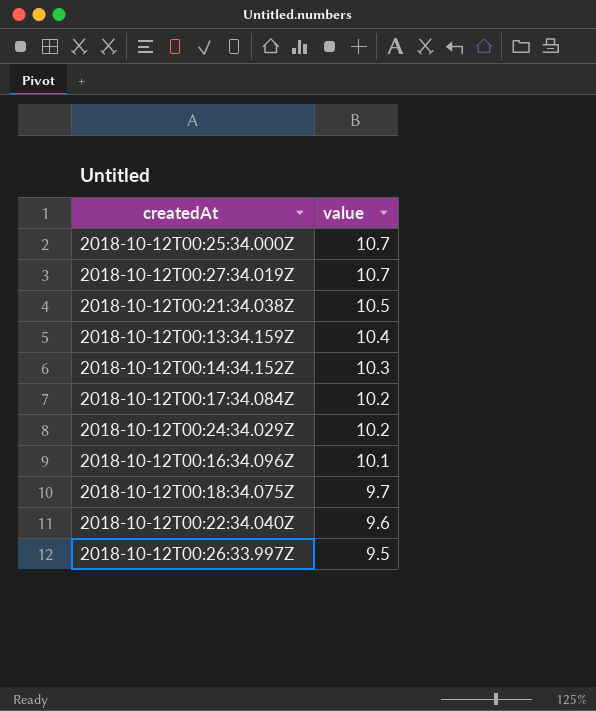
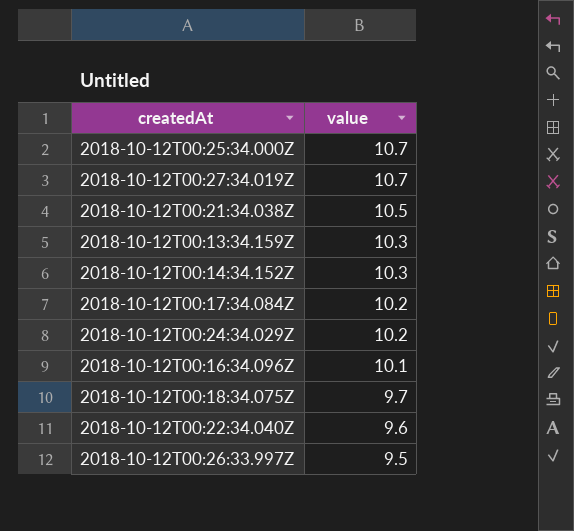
2018-10-12T00:13:34.159Z | value: 10.4 -> 10.3

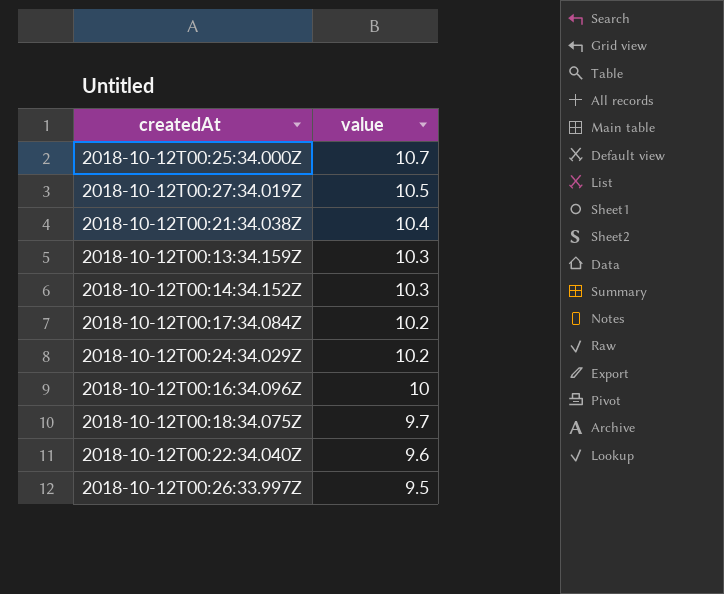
2018-10-12T00:27:34.019Z | value: 10.7 -> 10.5
2018-10-12T00:21:34.038Z | value: 10.5 -> 10.4
2018-10-12T00:16:34.096Z | value: 10.1 -> 10

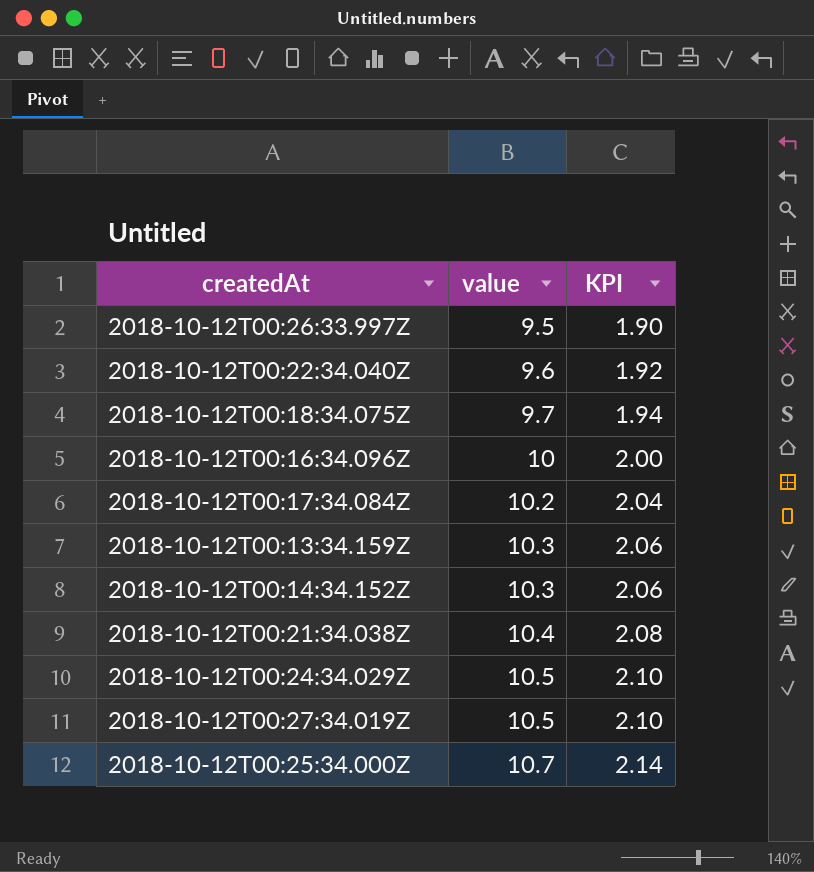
row order: value descending -> value ascending
column KPI | formula: none -> [value] * 0.2
2018-10-12T00:24:34.029Z | value: 10.2 -> 10.5

